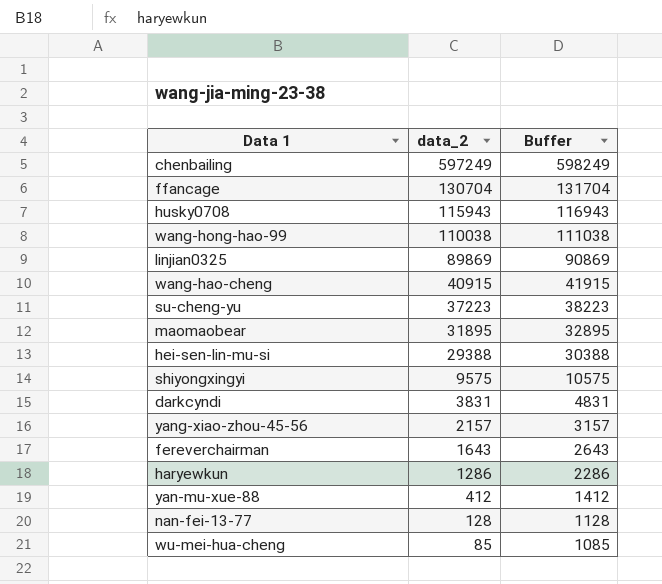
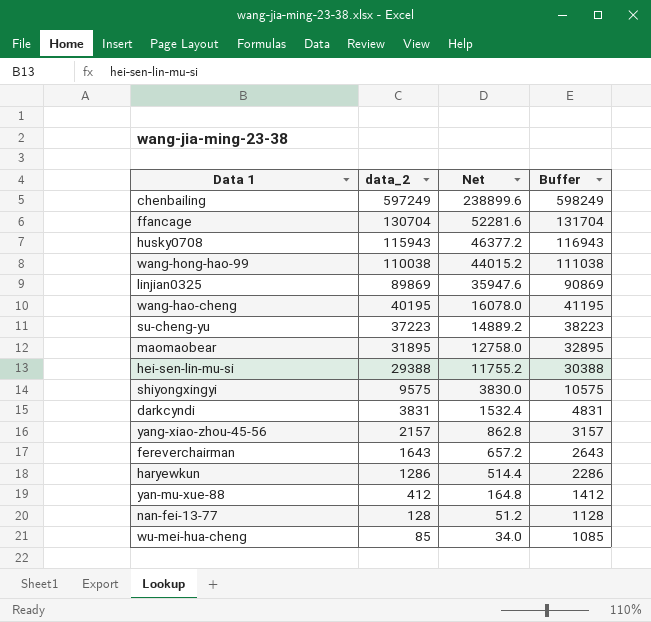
column Net | formula: none -> [data_2] * 0.4
wang-hao-cheng | data_2: 40915 -> 40195
wang-hao-cheng | Buffer: 41915 -> 41195

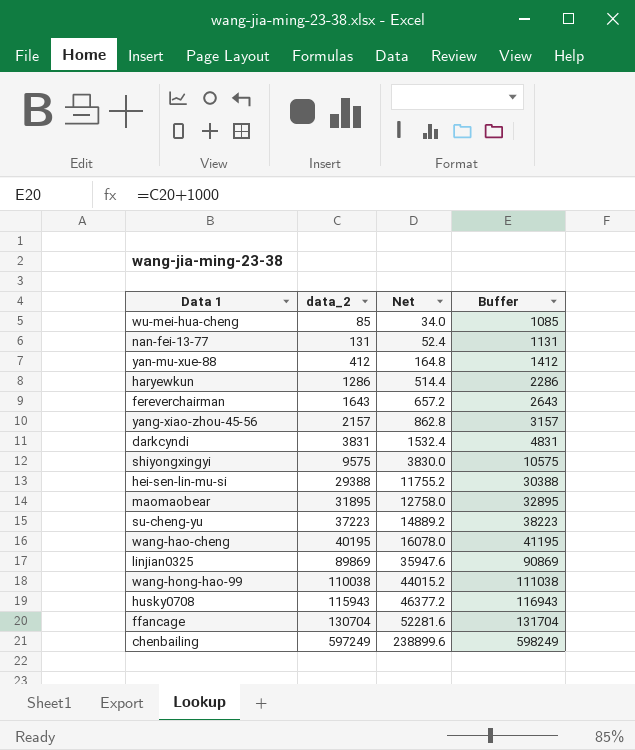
row order: data_2 descending -> data_2 ascending
nan-fei-13-77 | data_2: 128 -> 131
nan-fei-13-77 | Net: 51.2 -> 52.4
nan-fei-13-77 | Buffer: 1128 -> 1131

